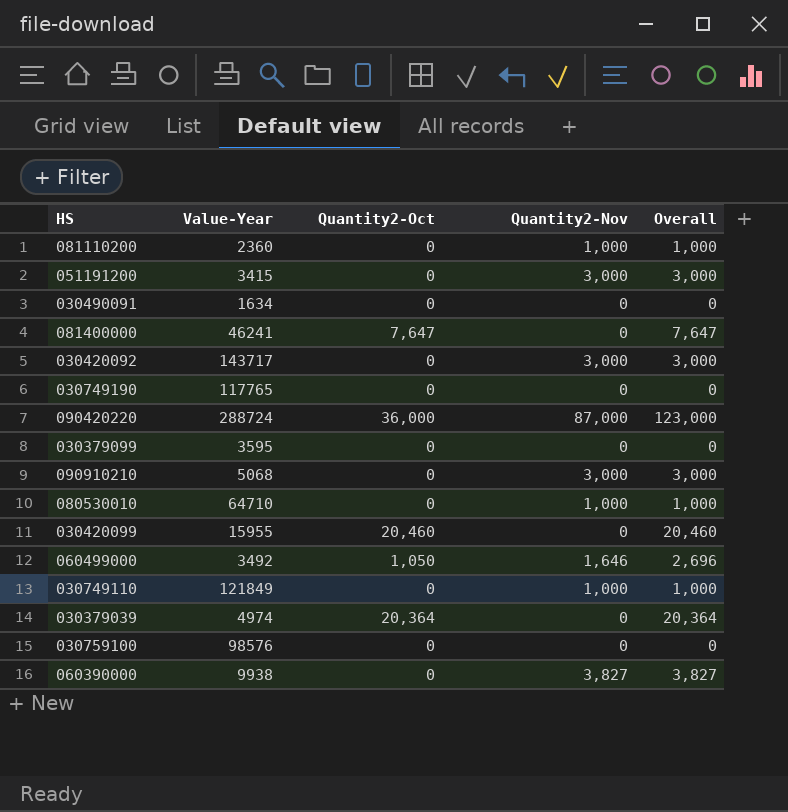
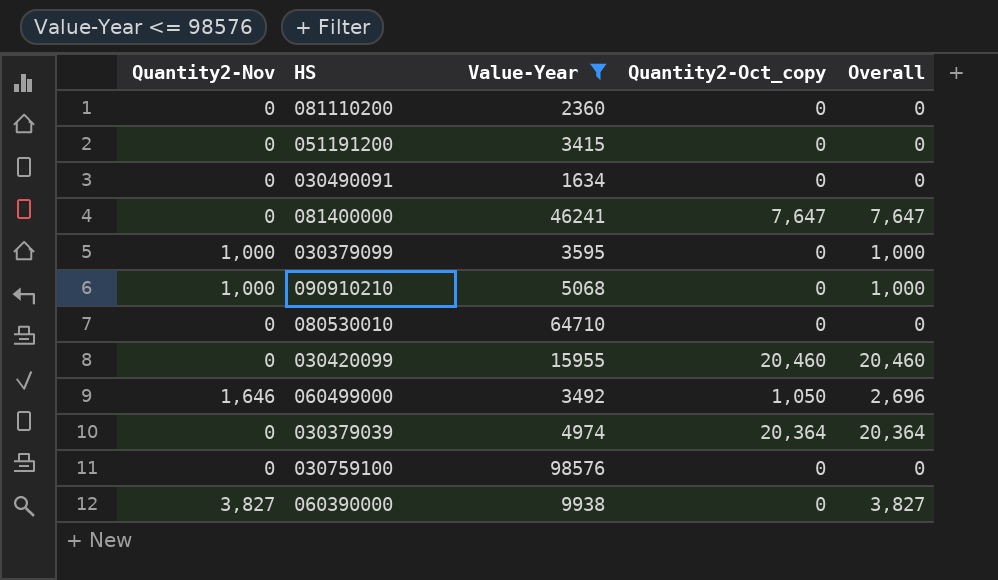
filter: none -> Value-Year <= 98576
column Quantity2-Nov | position: 4 -> 1
column name: Quantity2-Oct -> Quantity2-Oct_copy
081110200 | Quantity2-Nov: 1,000 -> 0
081110200 | Overall: 1,000 -> 0
051191200 | Quantity2-Nov: 3,000 -> 0
051191200 | Overall: 3,000 -> 0
030379099 | Quantity2-Nov: 0 -> 1,000
030379099 | Overall: 0 -> 1,000
090910210 | Quantity2-Nov: 3,000 -> 1,000
090910210 | Overall: 3,000 -> 1,000
080530010 | Quantity2-Nov: 1,000 -> 0
080530010 | Overall: 1,000 -> 0

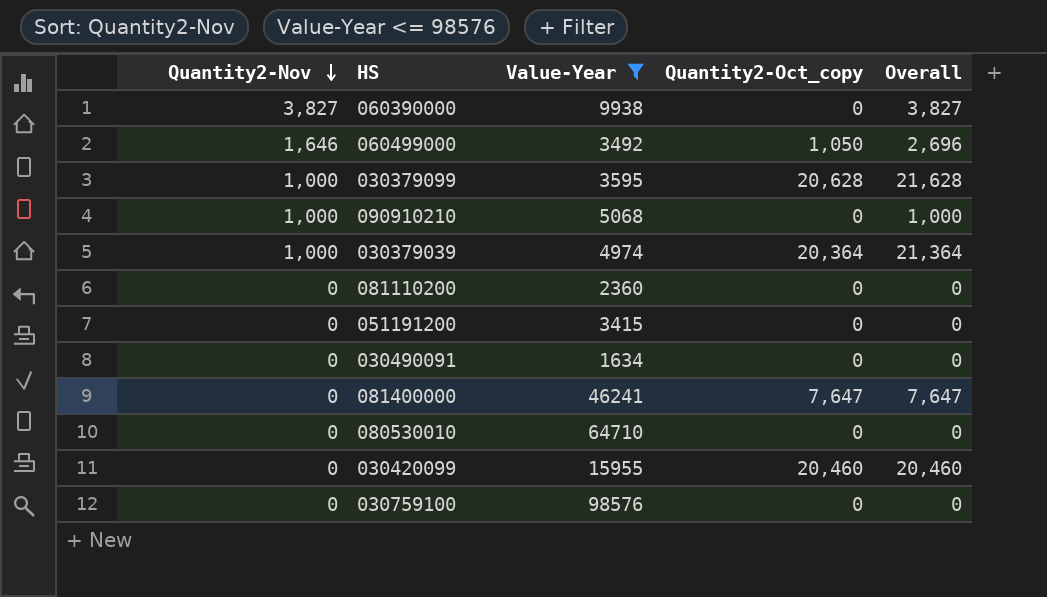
row order: none -> Quantity2-Nov descending
030379099 | Quantity2-Oct_copy: 0 -> 20,628
030379099 | Overall: 1,000 -> 21,628
030379039 | Quantity2-Nov: 0 -> 1,000
030379039 | Overall: 20,364 -> 21,364

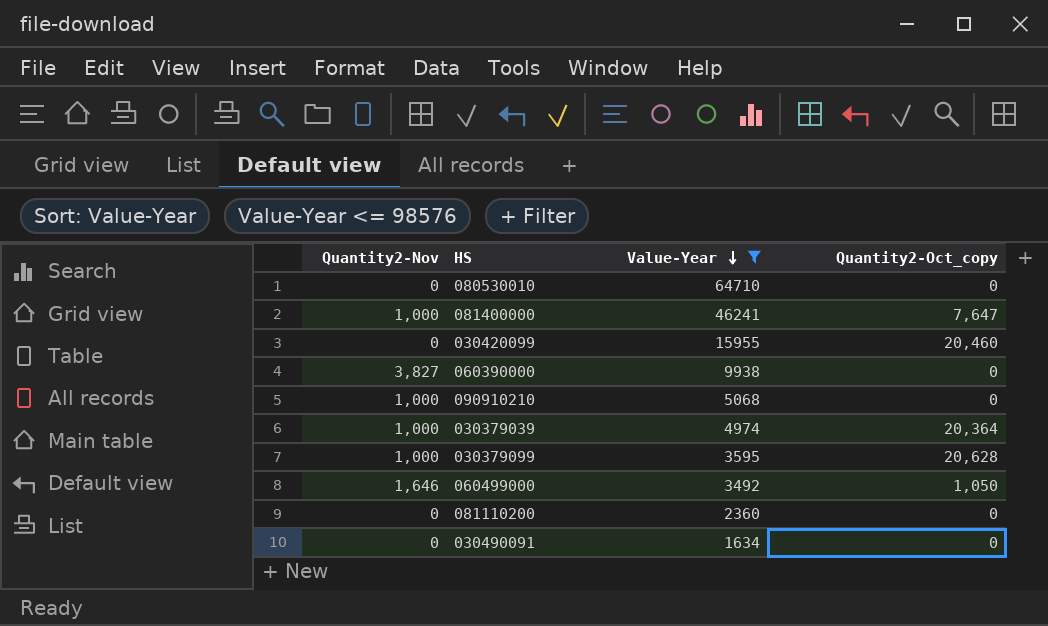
row order: Quantity2-Nov descending -> Value-Year descending
column Overall | formula: [Quantity2-Nov] + [Quantity2-Oct_copy] -> none
row 051191200: 0 | 3415 | 0 | 0 -> none
row 030759100: 0 | 98576 | 0 | 0 -> none
081400000 | Quantity2-Nov: 0 -> 1,000

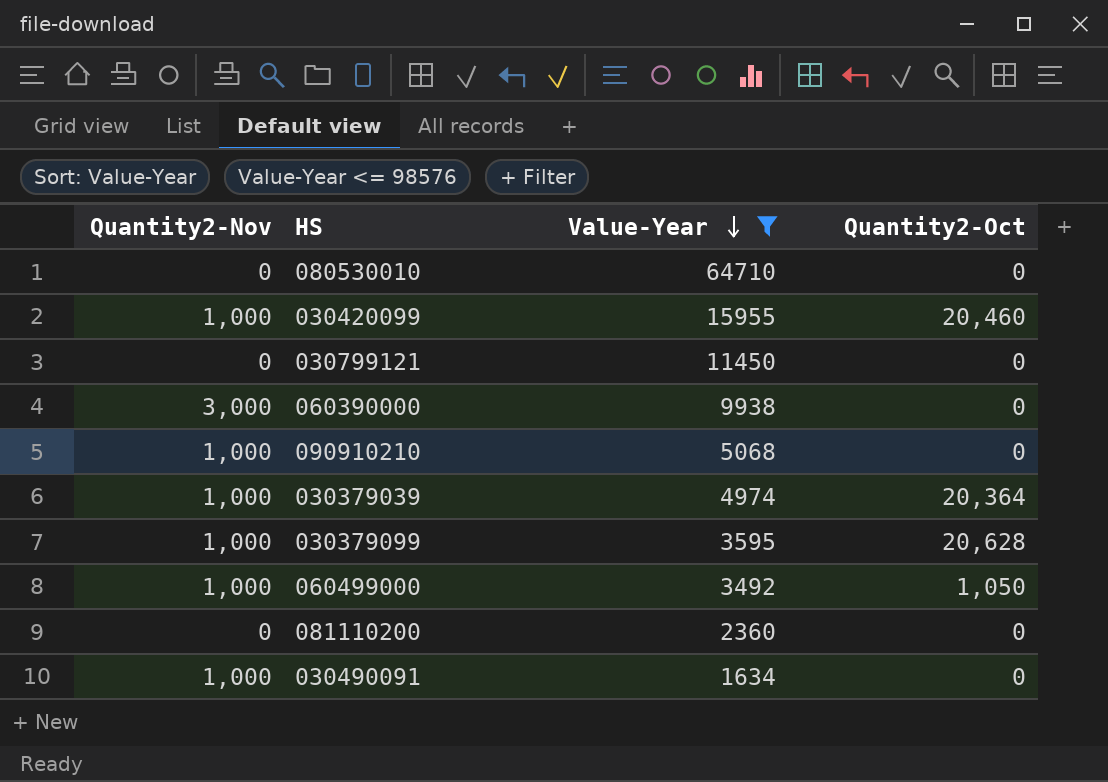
column name: Quantity2-Oct_copy -> Quantity2-Oct
row 081400000: 1,000 | 46241 | 7,647 -> none
030420099 | Quantity2-Nov: 0 -> 1,000
row 030799121: none -> 0 | 11450 | 0
060390000 | Quantity2-Nov: 3,827 -> 3,000
060499000 | Quantity2-Nov: 1,646 -> 1,000
030490091 | Quantity2-Nov: 0 -> 1,000

